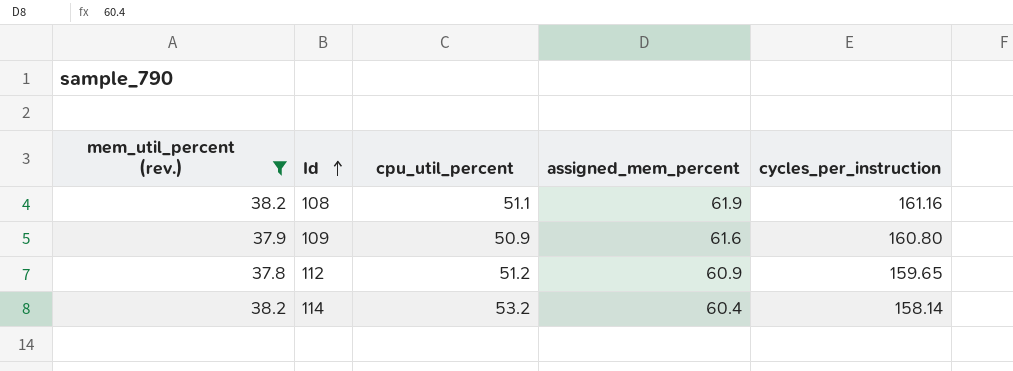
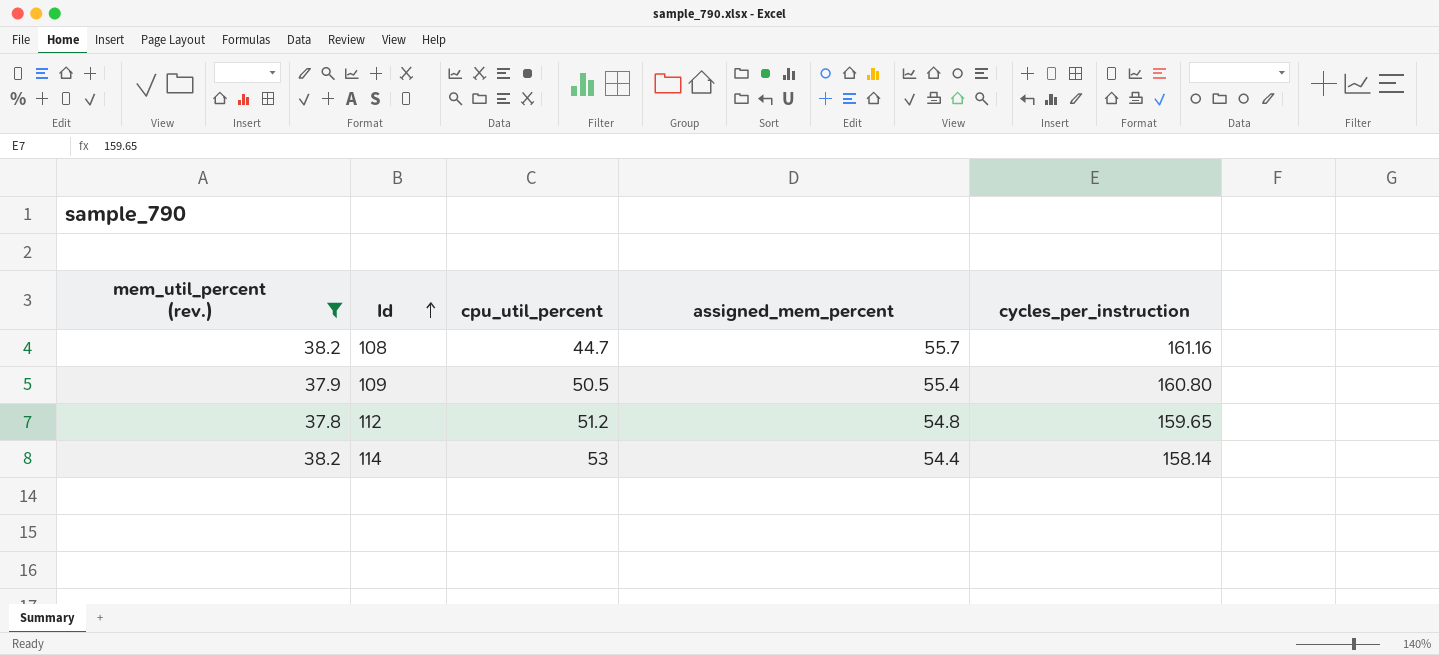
108 | cpu_util_percent: 51.1 -> 44.7
108 | assigned_mem_percent: 61.9 -> 55.7
109 | cpu_util_percent: 50.9 -> 50.5
109 | assigned_mem_percent: 61.6 -> 55.4
112 | assigned_mem_percent: 60.9 -> 54.8
114 | cpu_util_percent: 53.2 -> 53
114 | assigned_mem_percent: 60.4 -> 54.4

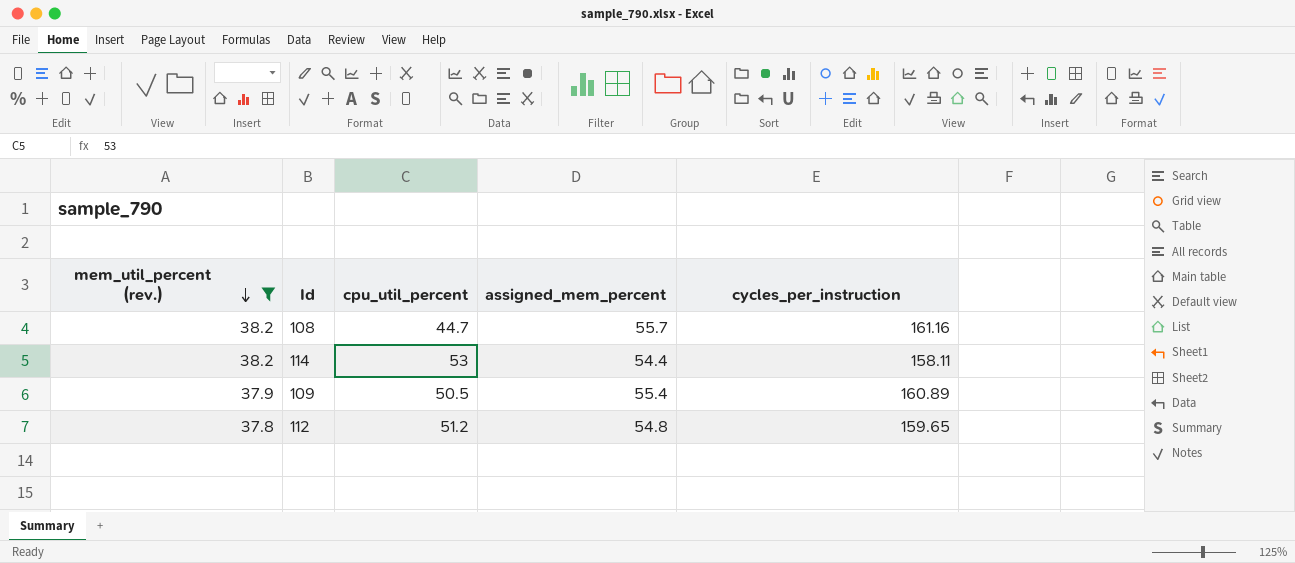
row order: Id ascending -> mem_util_percent (rev.) descending
114 | cycles_per_instruction: 158.14 -> 158.11
109 | cycles_per_instruction: 160.80 -> 160.89

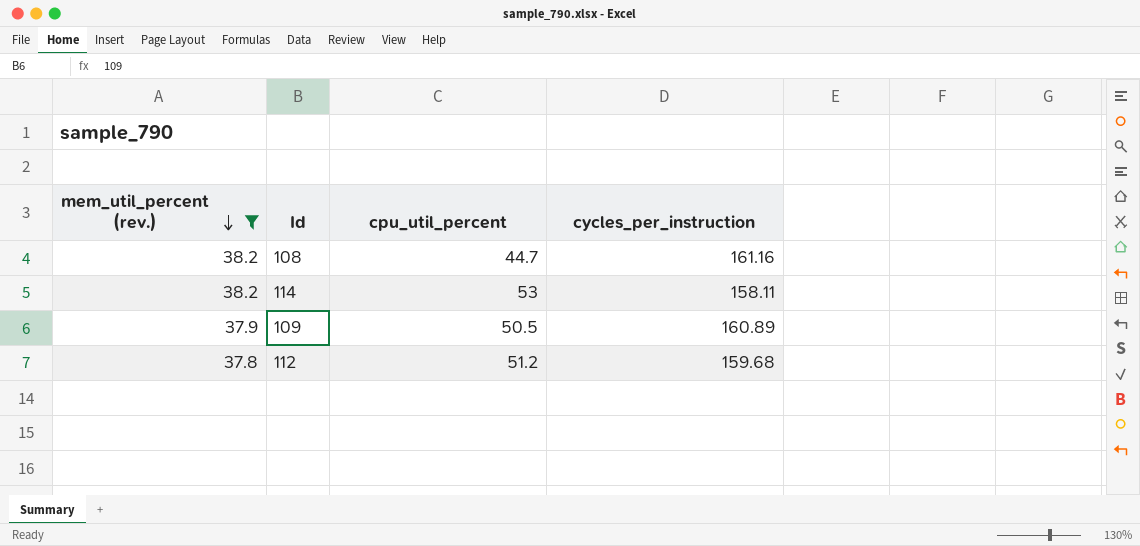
column assigned_mem_percent | position: 4 -> none
112 | cycles_per_instruction: 159.65 -> 159.68

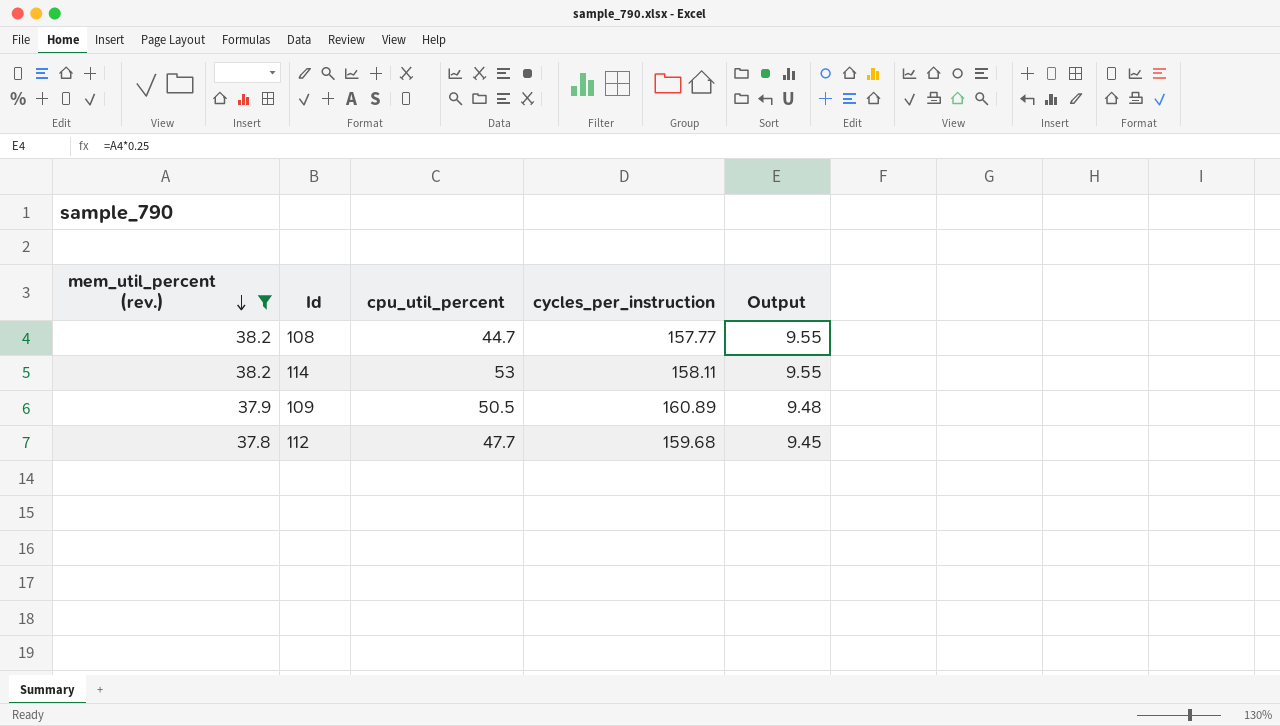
column Output | formula: none -> [mem_util_percent (rev.)] * 0.25
108 | cycles_per_instruction: 161.16 -> 157.77
112 | cpu_util_percent: 51.2 -> 47.7

